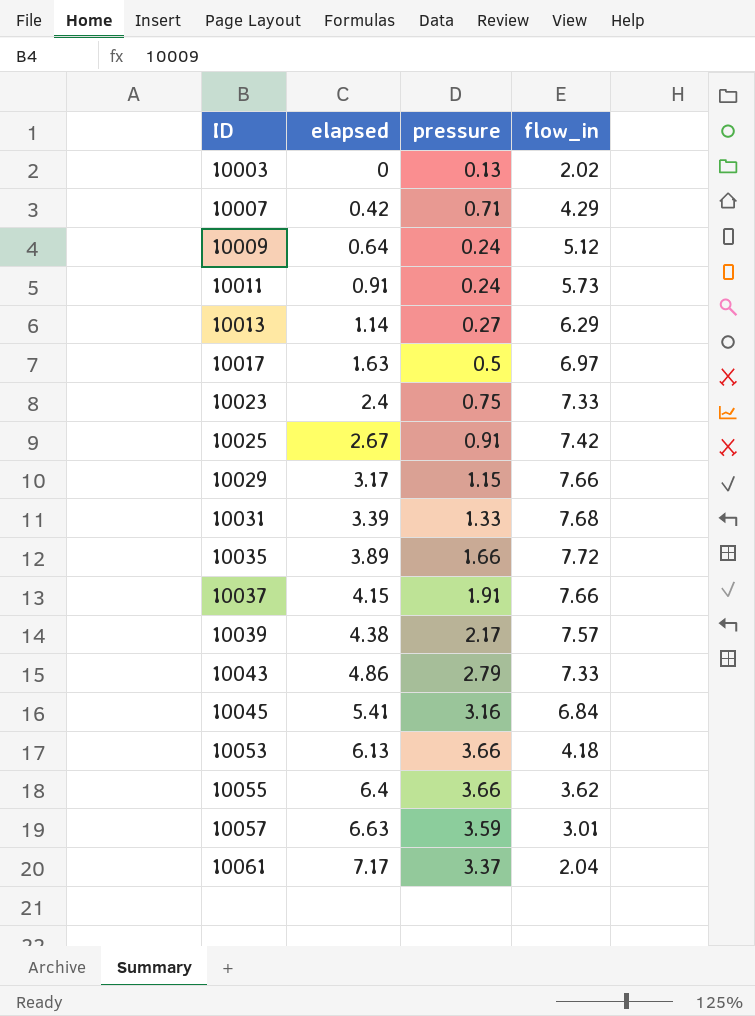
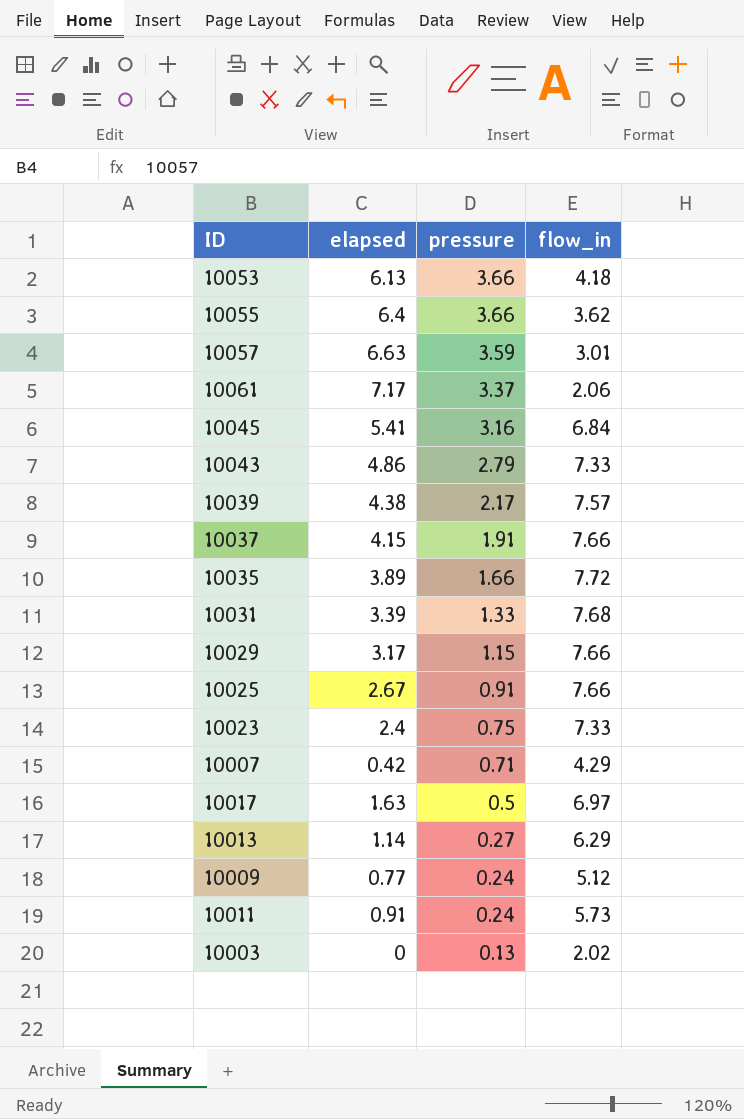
row order: ID ascending -> pressure descending
10061 | flow_in: 2.04 -> 2.06
10025 | flow_in: 7.42 -> 7.66
10009 | elapsed: 0.64 -> 0.77

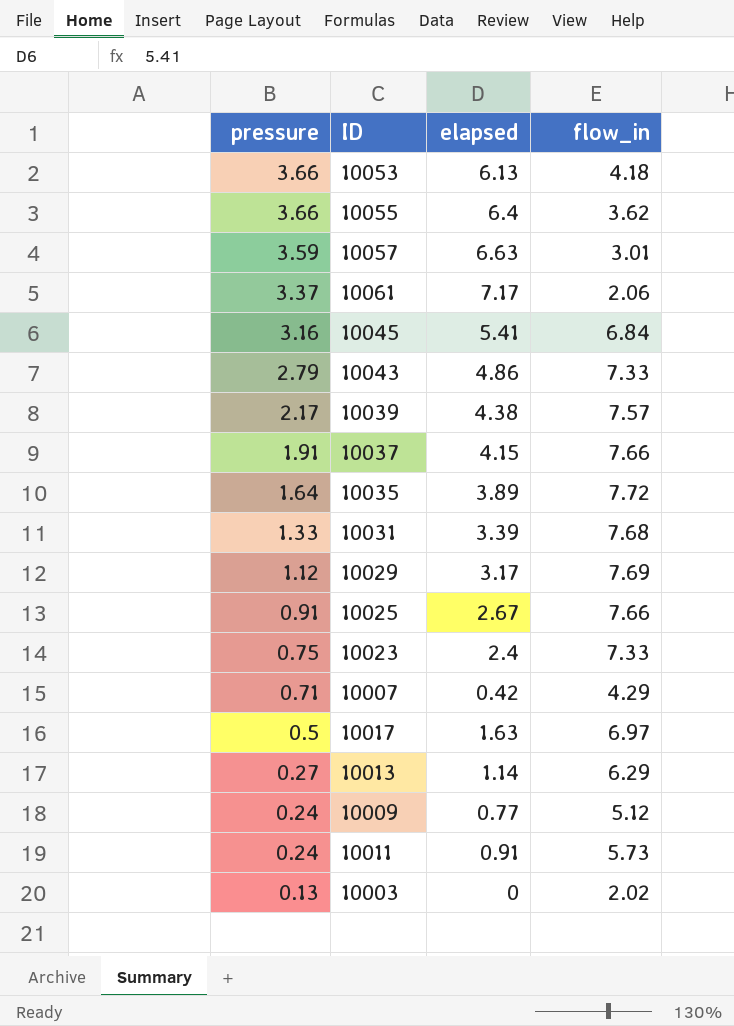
column pressure | position: 3 -> 1
10035 | pressure: 1.66 -> 1.64
10029 | pressure: 1.15 -> 1.12
10029 | flow_in: 7.66 -> 7.69

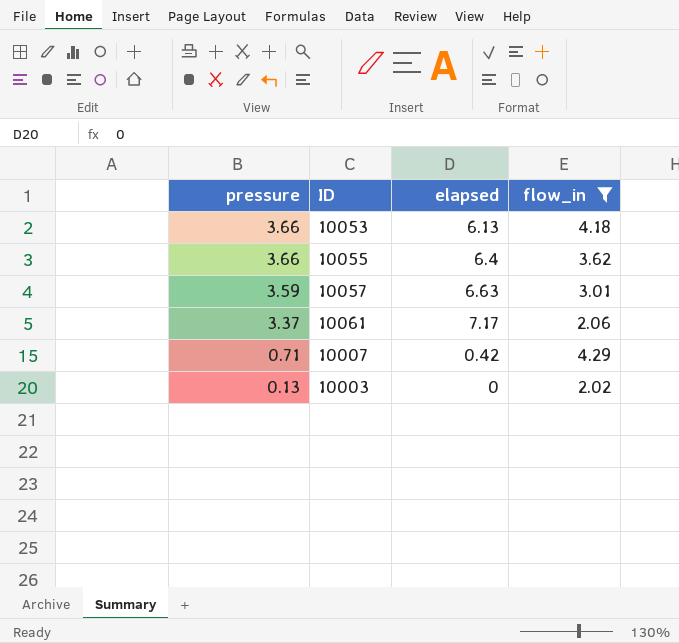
filter: none -> flow_in <= 4.29

